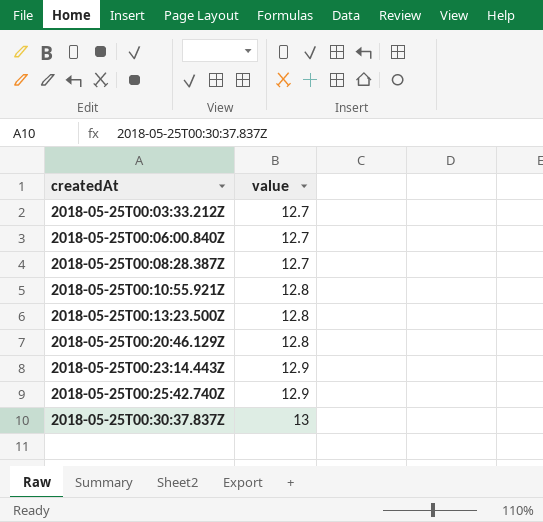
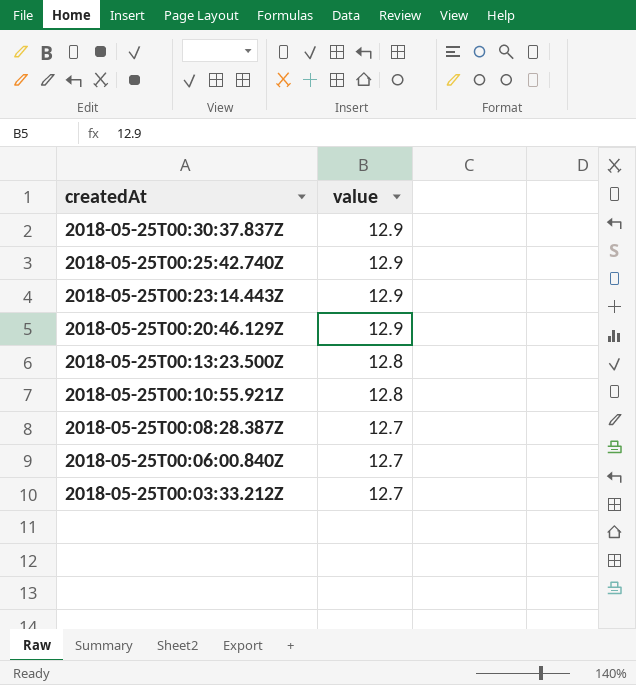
row order: createdAt ascending -> createdAt descending
2018-05-25T00:30:37.837Z | value: 13 -> 12.9
2018-05-25T00:20:46.129Z | value: 12.8 -> 12.9

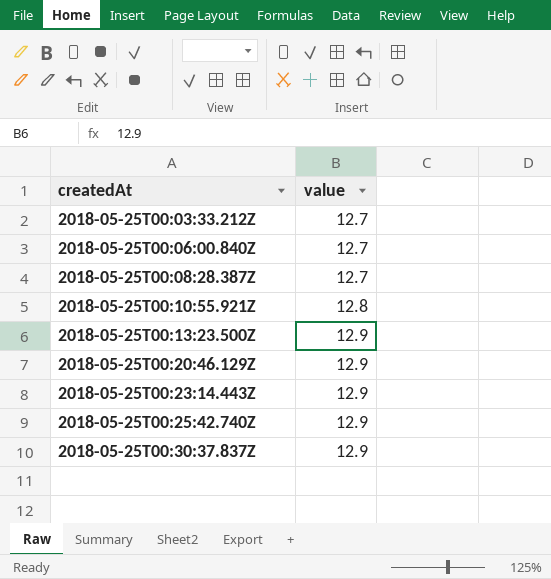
row order: createdAt descending -> createdAt ascending
2018-05-25T00:13:23.500Z | value: 12.8 -> 12.9

